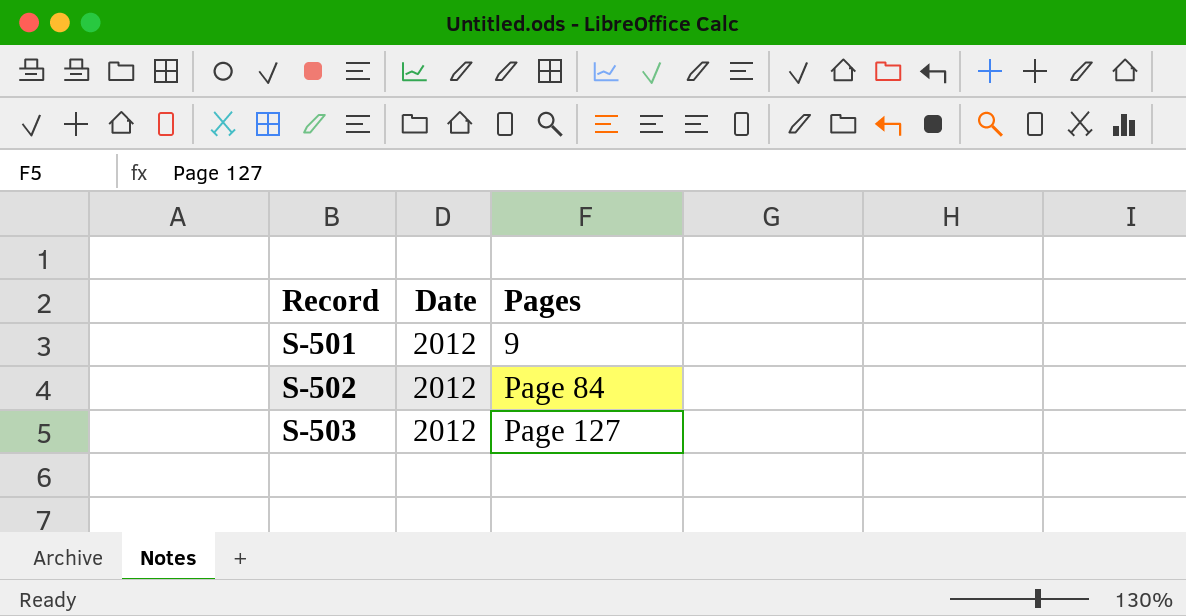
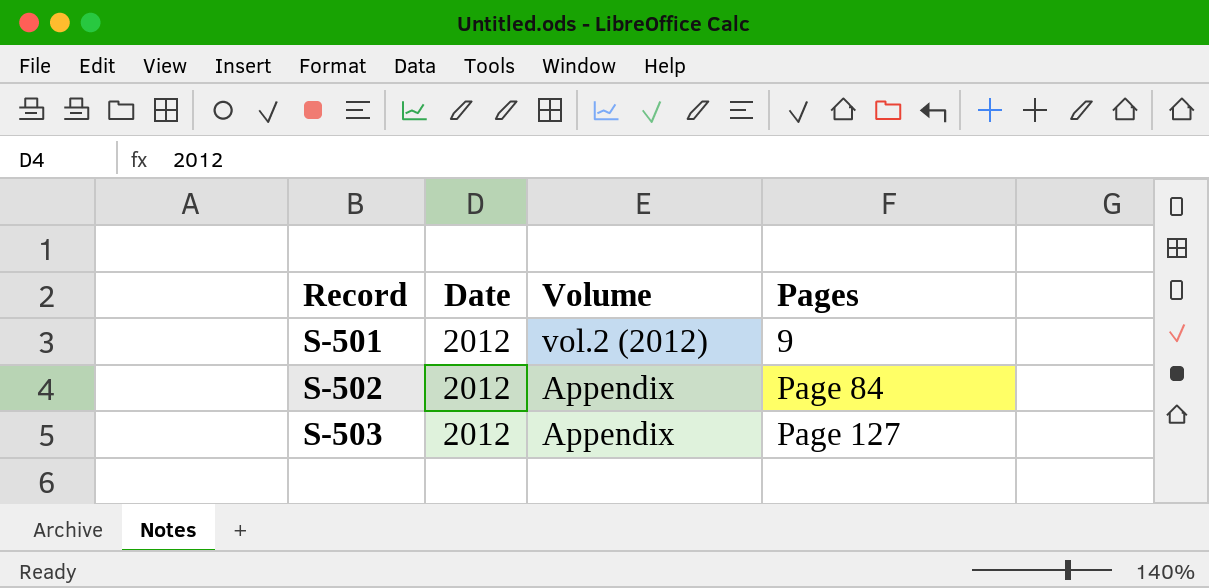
column Volume | position: none -> 3

